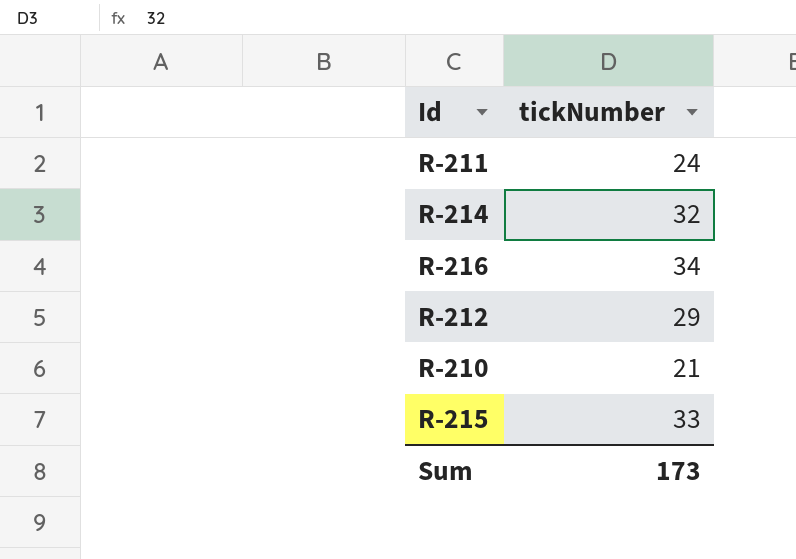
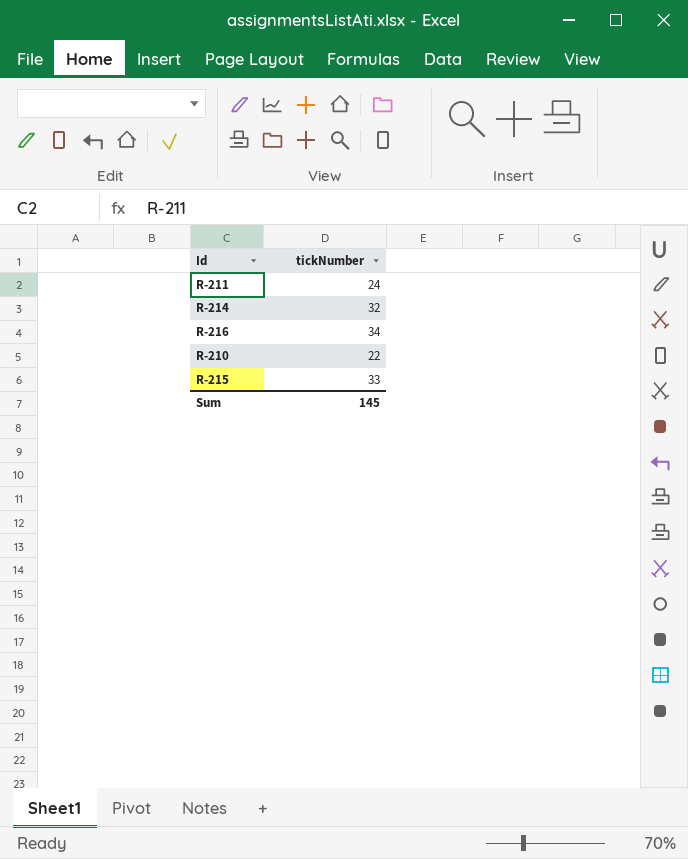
row R-212: 29 -> none
R-210 | tickNumber: 21 -> 22
Sum | tickNumber: 173 -> 145

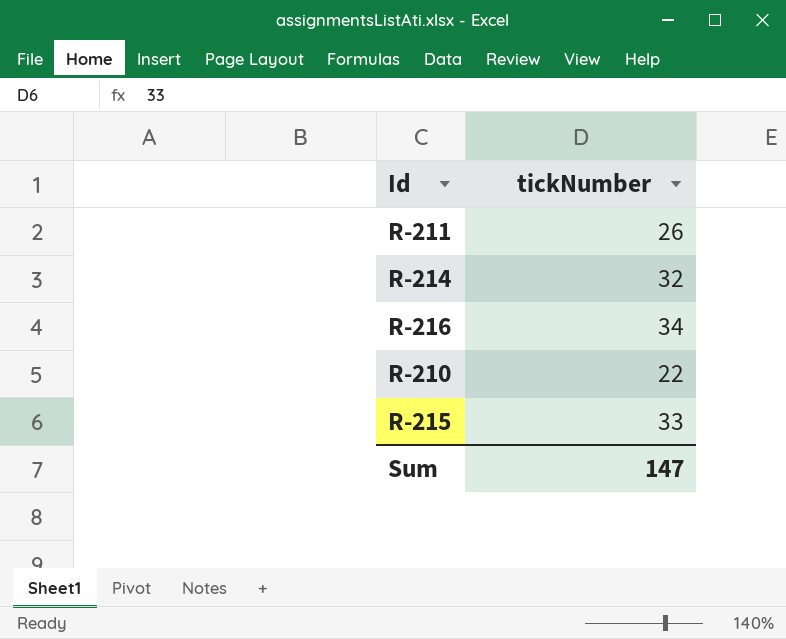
R-211 | tickNumber: 24 -> 26
Sum | tickNumber: 145 -> 147

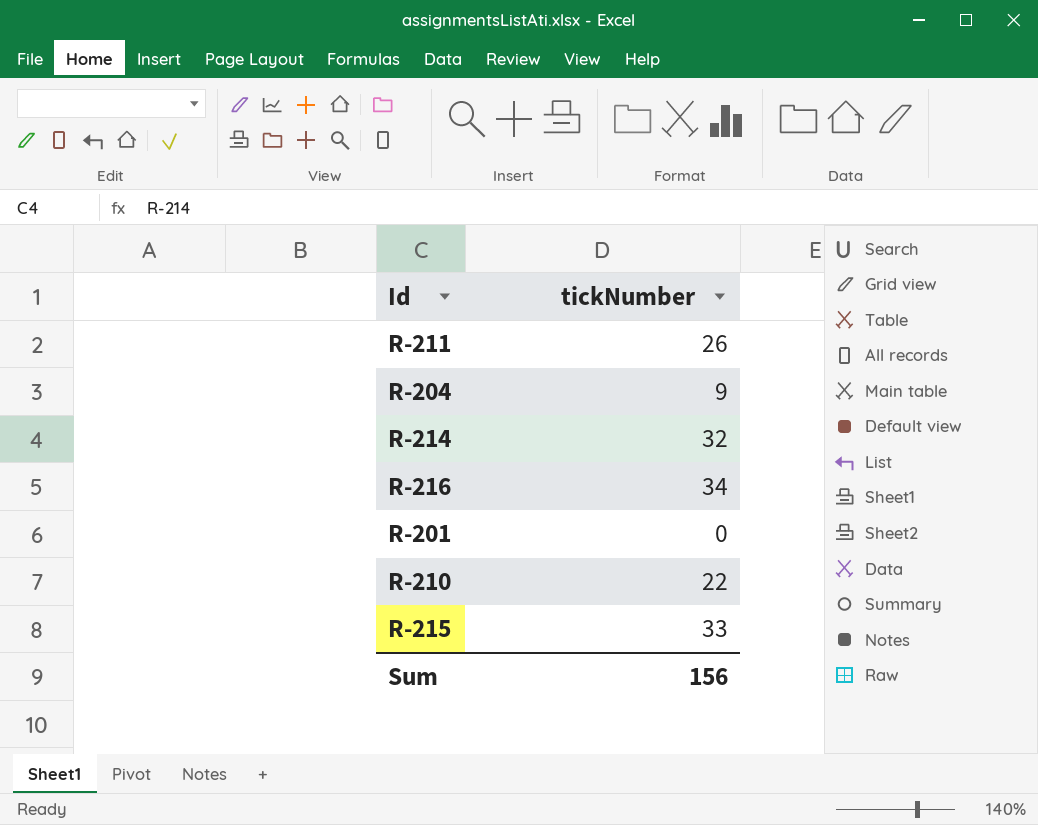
row R-204: none -> 9
row R-201: none -> 0
Sum | tickNumber: 147 -> 156

